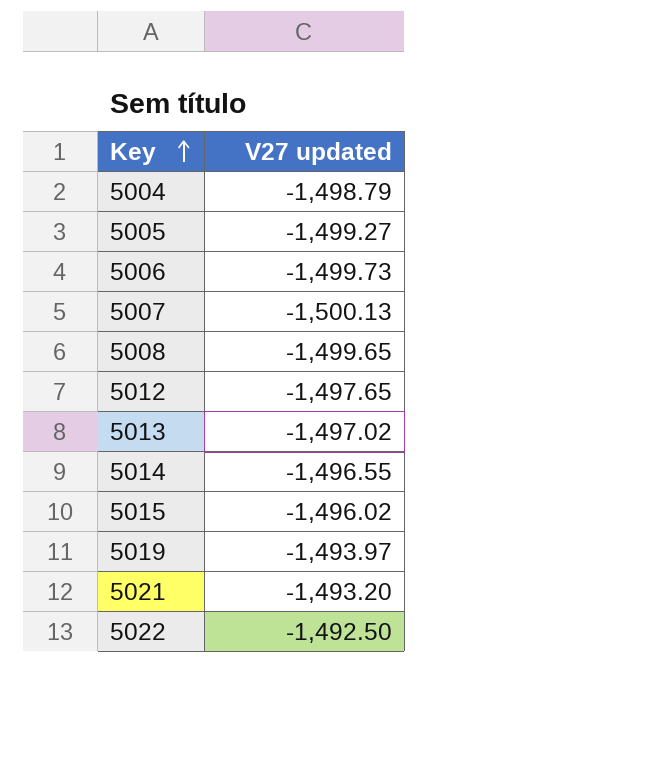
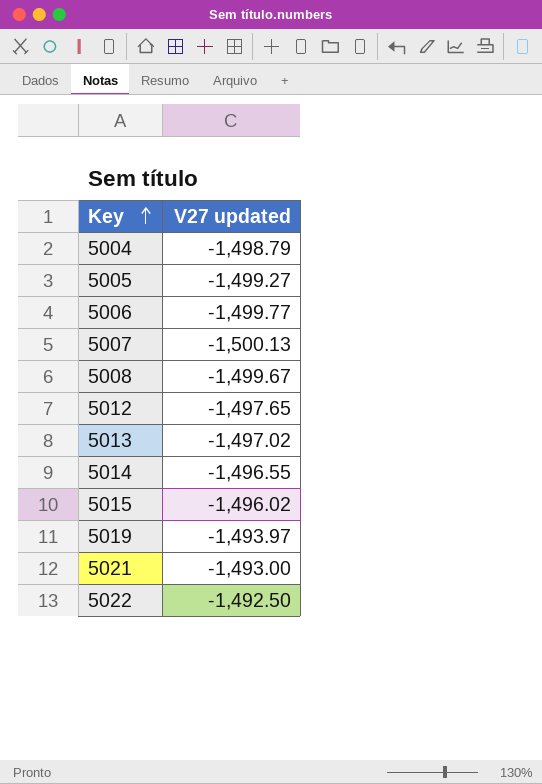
5006 | V27 updated: -1,499.73 -> -1,499.77
5008 | V27 updated: -1,499.65 -> -1,499.67
5021 | V27 updated: -1,493.20 -> -1,493.00

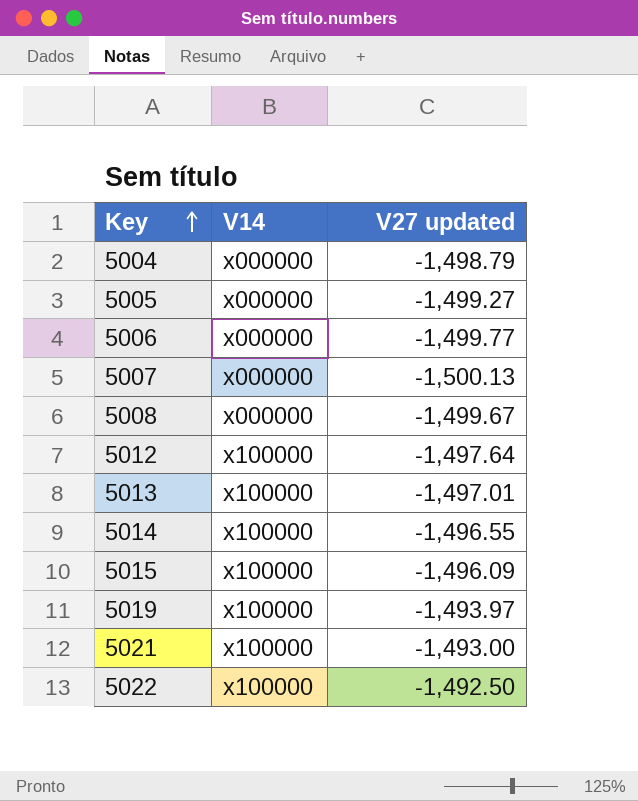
column V14 | position: none -> 2
5012 | V27 updated: -1,497.65 -> -1,497.64
5013 | V27 updated: -1,497.02 -> -1,497.01
5015 | V27 updated: -1,496.02 -> -1,496.09

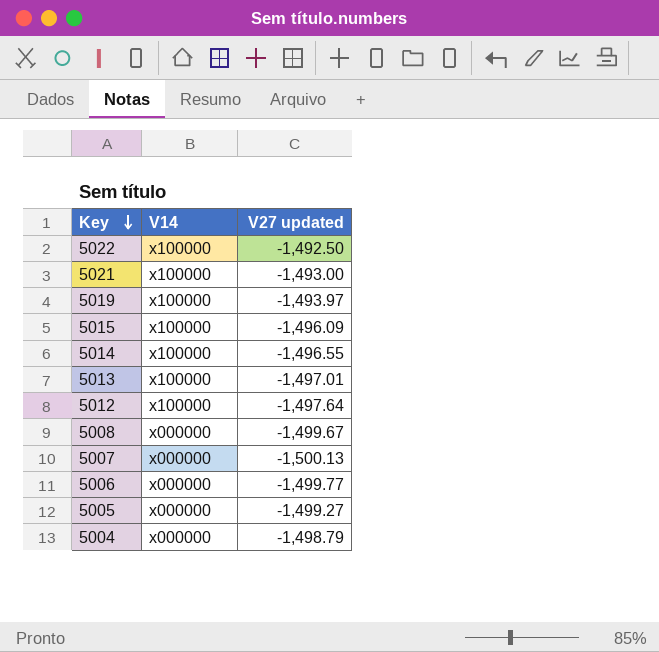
row order: Key ascending -> Key descending

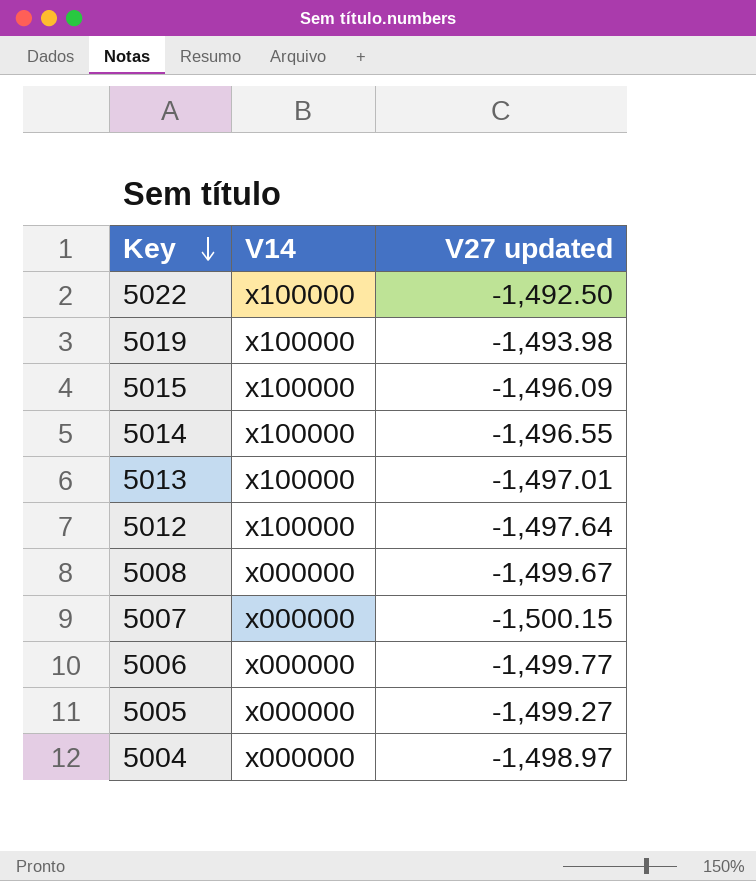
row 5021: x100000 | -1,493.00 -> none
5019 | V27 updated: -1,493.97 -> -1,493.98
5007 | V27 updated: -1,500.13 -> -1,500.15
5004 | V27 updated: -1,498.79 -> -1,498.97

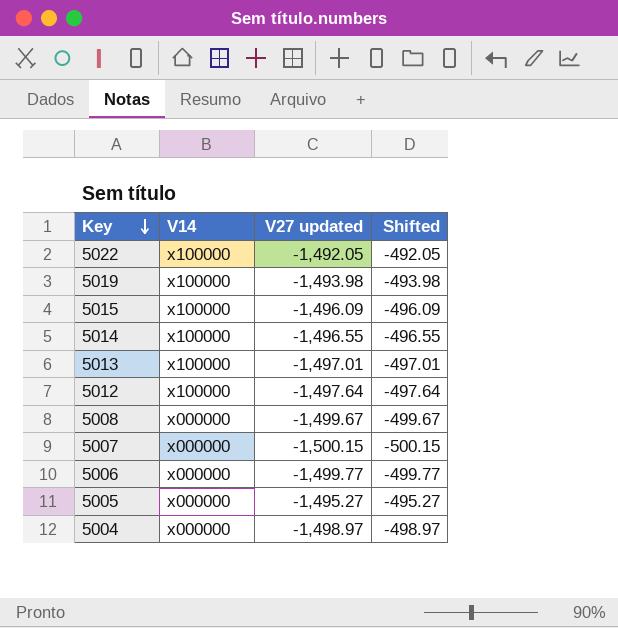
column Shifted | formula: none -> [V27 updated] + 1000
5022 | V27 updated: -1,492.50 -> -1,492.05
5005 | V27 updated: -1,499.27 -> -1,495.27

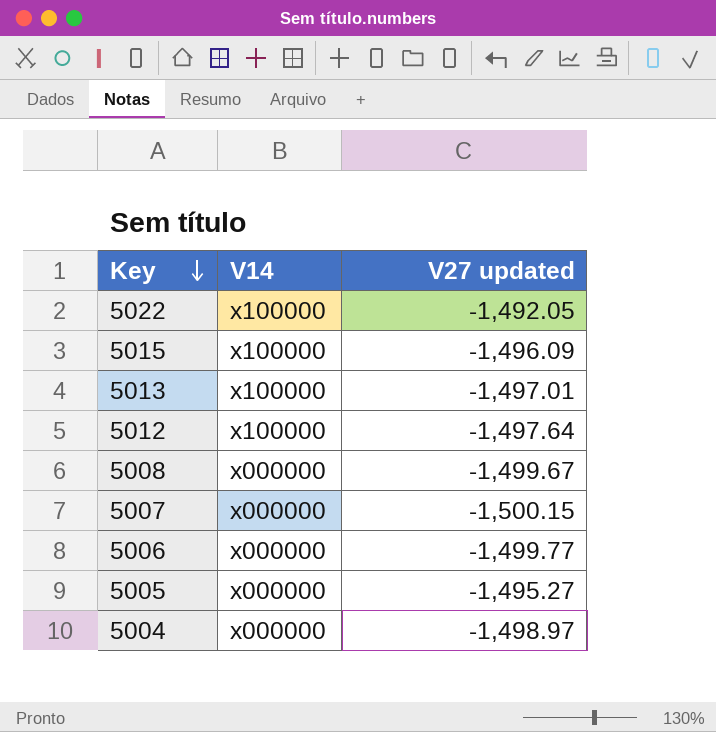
column Shifted | formula: [V27 updated] + 1000 -> none
row 5019: x100000 | -1,493.98 | -493.98 -> none
row 5014: x100000 | -1,496.55 | -496.55 -> none

